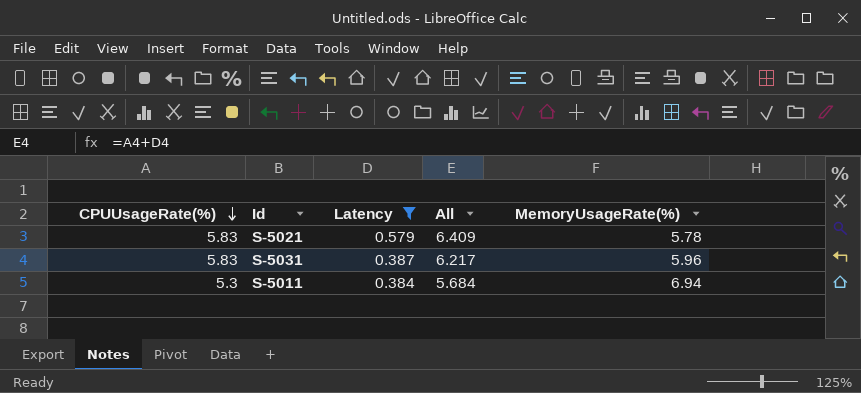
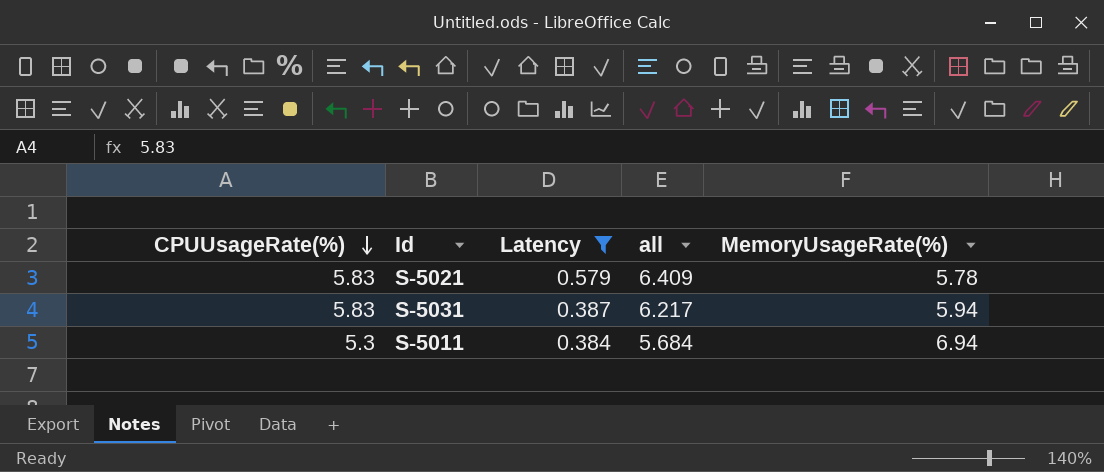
column name: All -> all
S-5031 | MemoryUsageRate(%): 5.96 -> 5.94

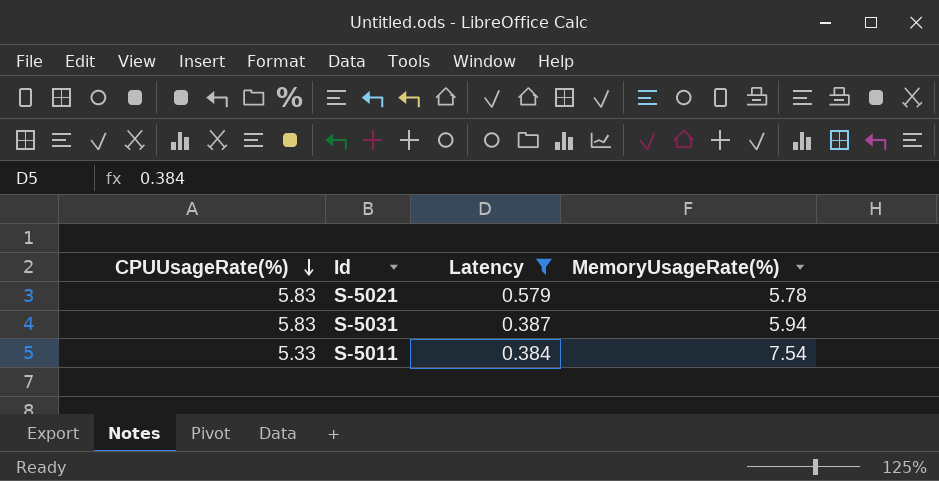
column all | formula: [CPUUsageRate(%)] + [Latency] -> none
S-5011 | CPUUsageRate(%): 5.3 -> 5.33
S-5011 | MemoryUsageRate(%): 6.94 -> 7.54

